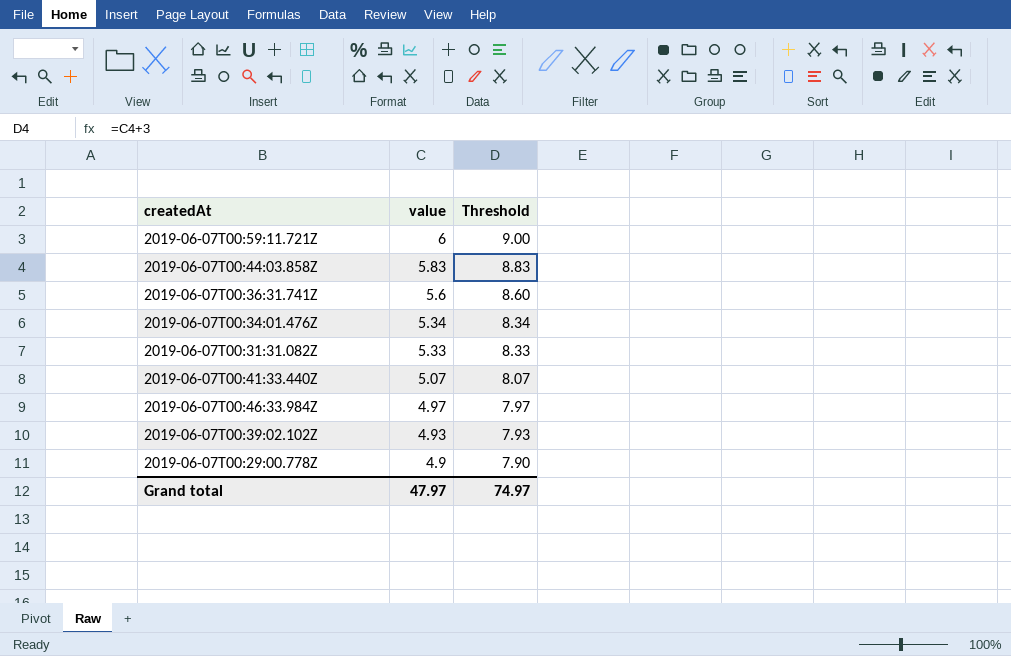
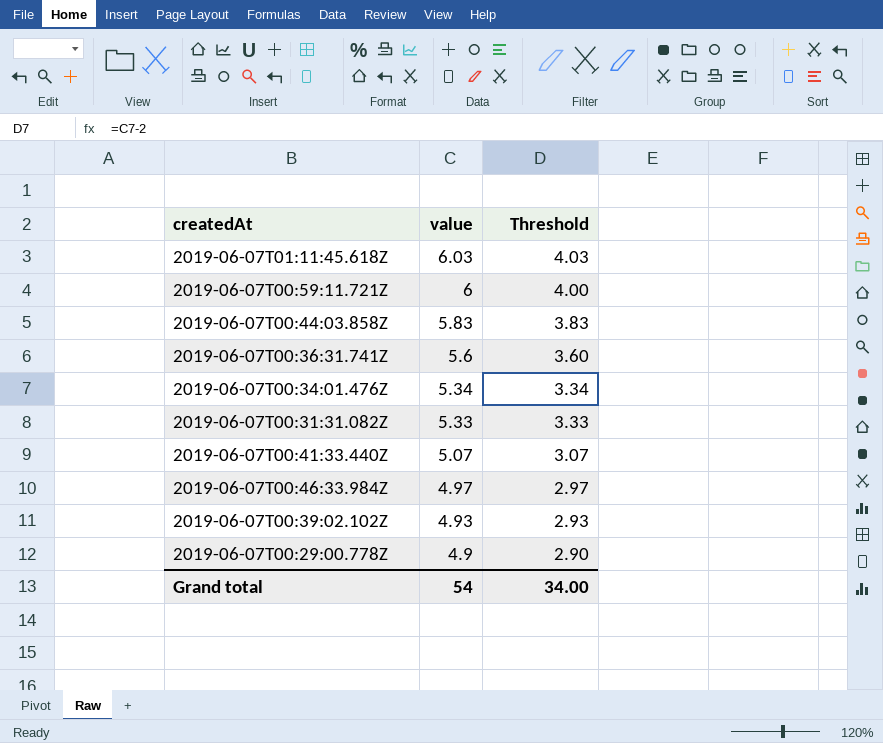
column Threshold | formula: [value] + 3 -> [value] - 2
row 2019-06-07T01:11:45.618Z: none -> 6.03 | 4.03
Grand total | value: 47.97 -> 54
Grand total | Threshold: 74.97 -> 34.00

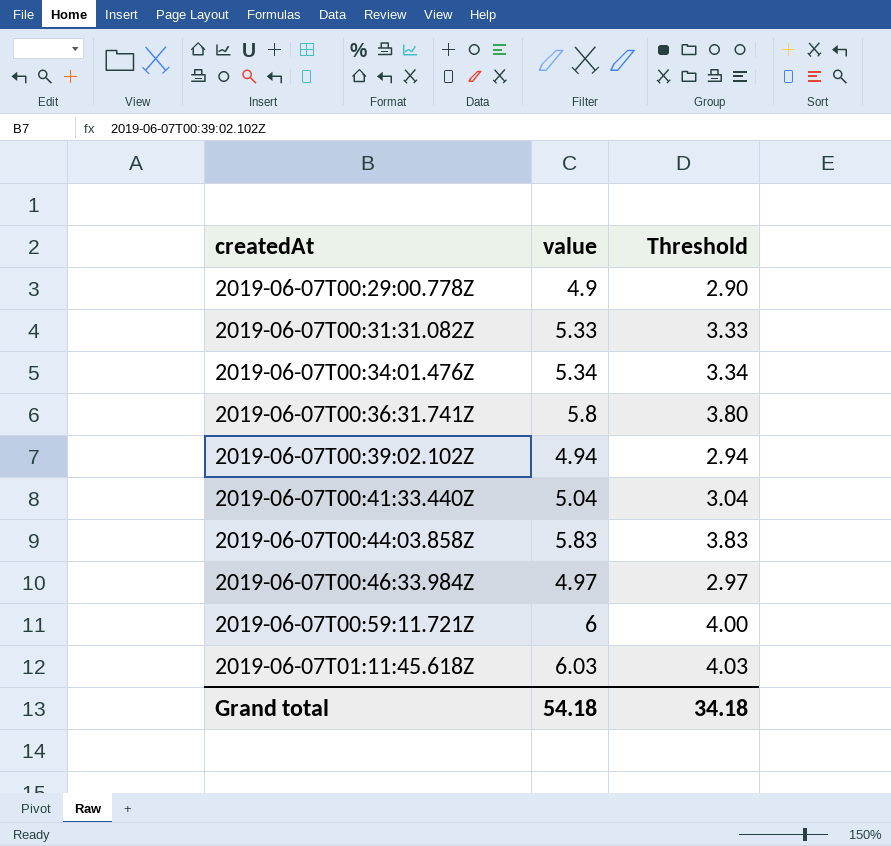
row order: value descending -> createdAt ascending
2019-06-07T00:36:31.741Z | value: 5.6 -> 5.8
2019-06-07T00:36:31.741Z | Threshold: 3.60 -> 3.80
2019-06-07T00:39:02.102Z | value: 4.93 -> 4.94
2019-06-07T00:39:02.102Z | Threshold: 2.93 -> 2.94
2019-06-07T00:41:33.440Z | value: 5.07 -> 5.04
2019-06-07T00:41:33.440Z | Threshold: 3.07 -> 3.04
Grand total | value: 54 -> 54.18
Grand total | Threshold: 34.00 -> 34.18

